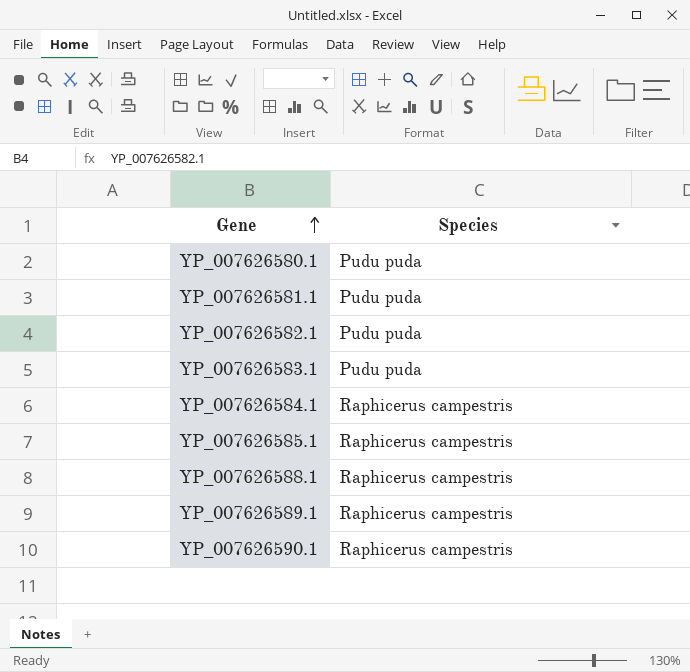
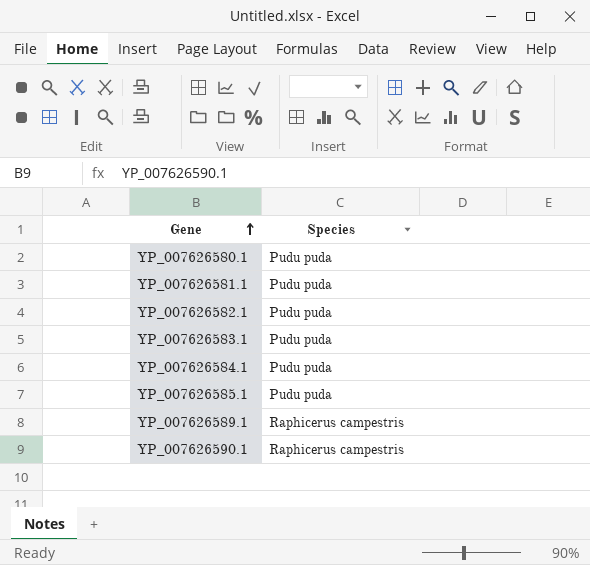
row YP_007626588.1: Raphicerus campestris -> none
YP_007626584.1 | Species: Raphicerus campestris -> Pudu puda
YP_007626585.1 | Species: Raphicerus campestris -> Pudu puda

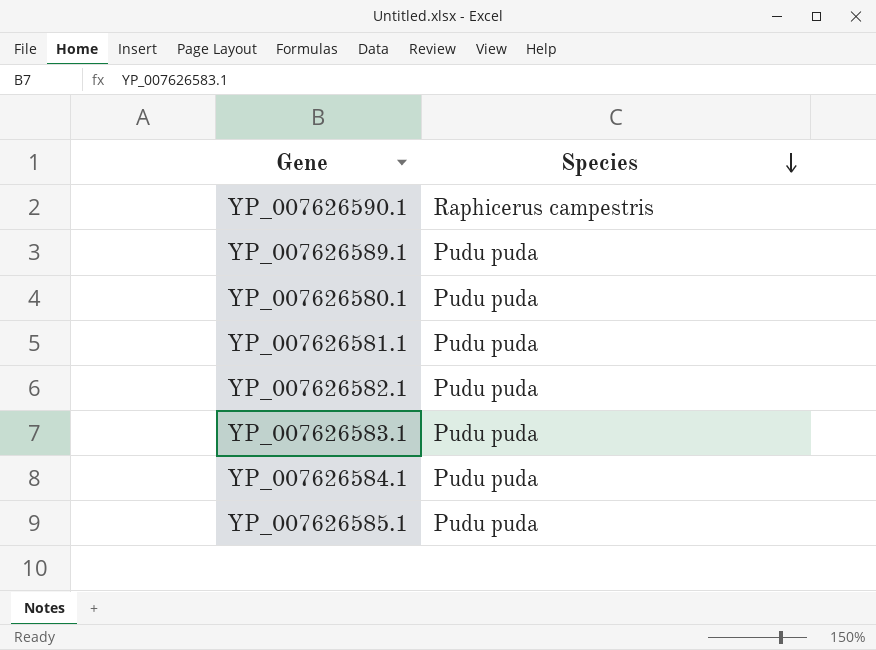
row order: Gene ascending -> Species descending
YP_007626589.1 | Species: Raphicerus campestris -> Pudu puda

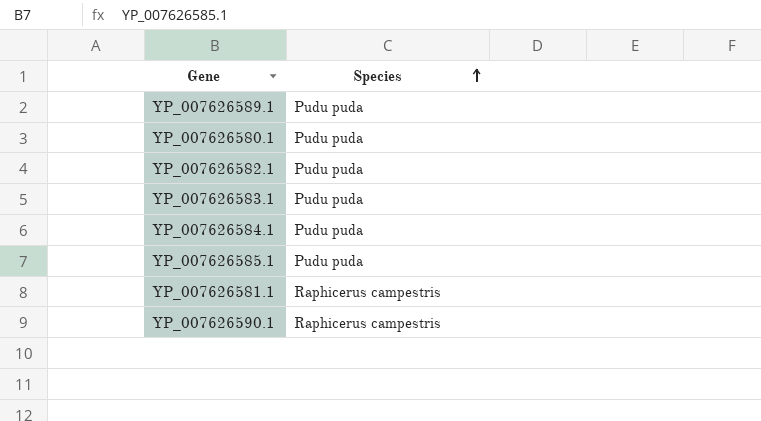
row order: Species descending -> Species ascending
YP_007626581.1 | Species: Pudu puda -> Raphicerus campestris

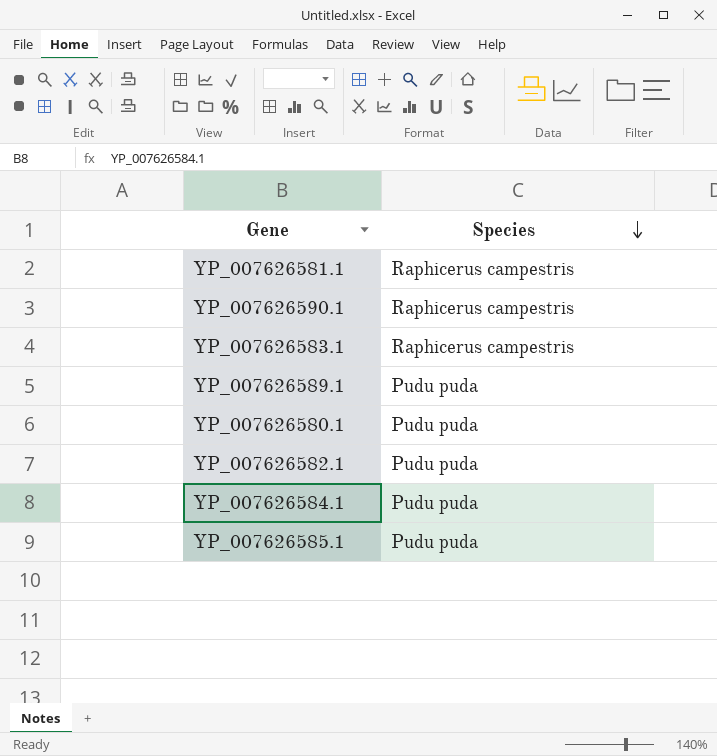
row order: Species ascending -> Species descending
YP_007626583.1 | Species: Pudu puda -> Raphicerus campestris

